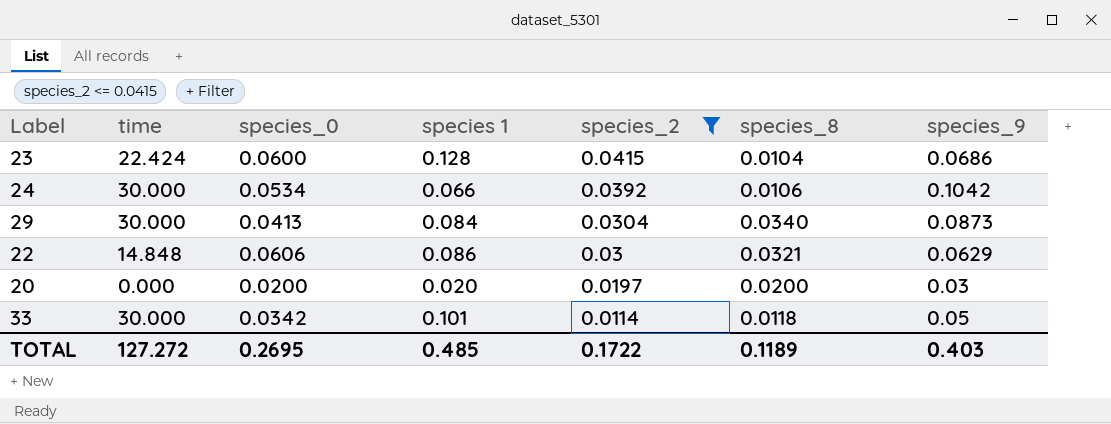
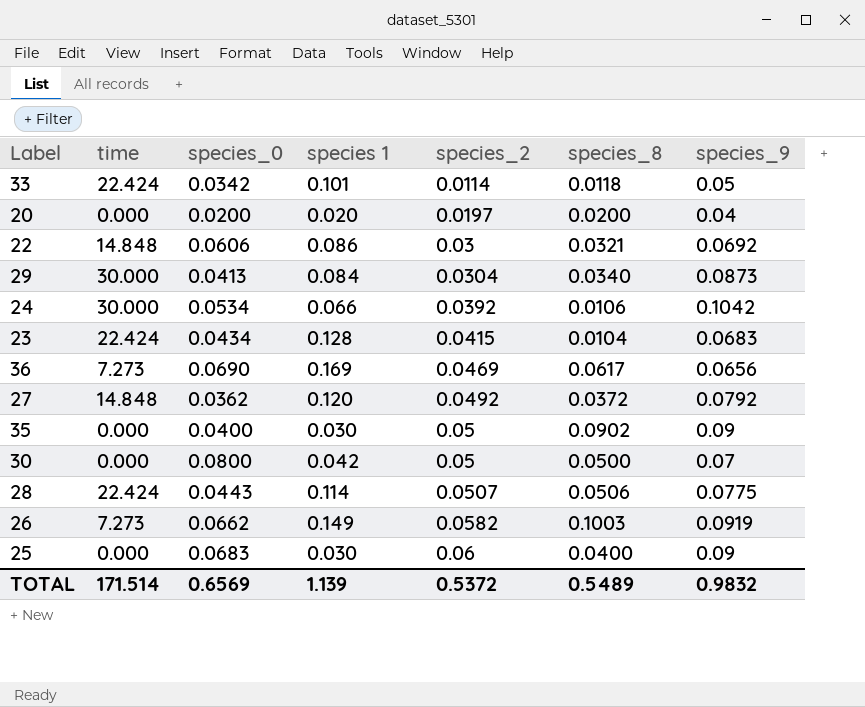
filter: species_2 <= 0.0415 -> none
row order: species_2 descending -> species_2 ascending
33 | time: 30.000 -> 22.424
20 | species_9: 0.03 -> 0.04
22 | species_9: 0.0629 -> 0.0692
23 | species_0: 0.0600 -> 0.0434
23 | species_9: 0.0686 -> 0.0683
TOTAL | time: 127.272 -> 171.514
TOTAL | species_0: 0.2695 -> 0.6569
TOTAL | species 1: 0.485 -> 1.139
TOTAL | species_2: 0.1722 -> 0.5372
TOTAL | species_8: 0.1189 -> 0.5489
TOTAL | species_9: 0.403 -> 0.9832

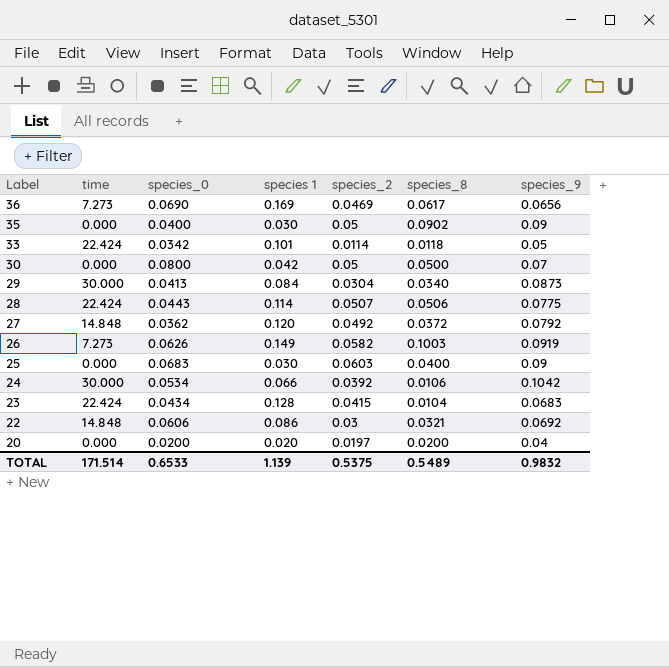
row order: species_2 ascending -> Label descending
26 | species_0: 0.0662 -> 0.0626
25 | species_2: 0.06 -> 0.0603
TOTAL | species_0: 0.6569 -> 0.6533
TOTAL | species_2: 0.5372 -> 0.5375

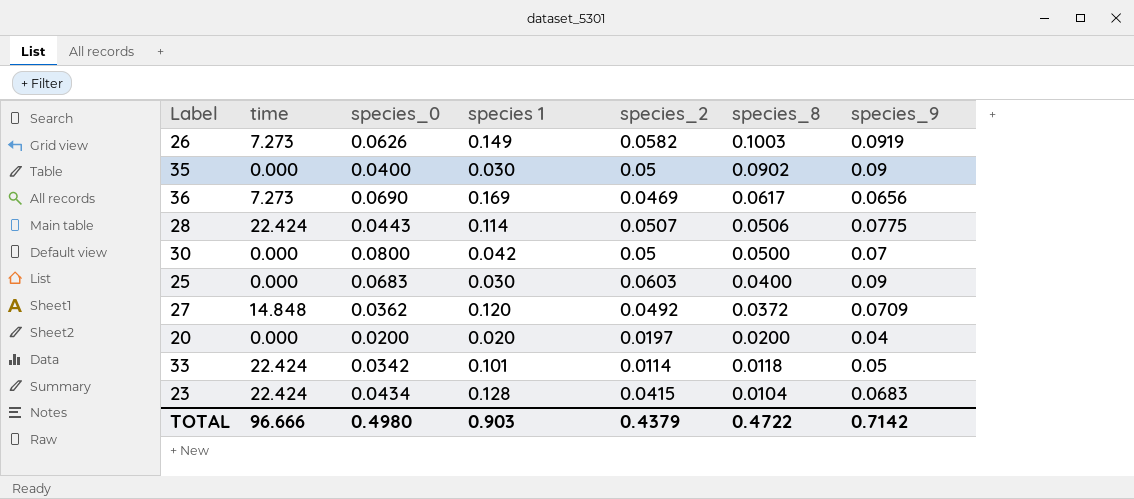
row order: Label descending -> species_8 descending
row 29: 30.000 | 0.0413 | 0.084 | 0.0304 | 0.0340 | 0.0873 -> none
row 24: 30.000 | 0.0534 | 0.066 | 0.0392 | 0.0106 | 0.1042 -> none
row 22: 14.848 | 0.0606 | 0.086 | 0.03 | 0.0321 | 0.0692 -> none
27 | species_9: 0.0792 -> 0.0709
TOTAL | time: 171.514 -> 96.666
TOTAL | species_0: 0.6533 -> 0.4980
TOTAL | species 1: 1.139 -> 0.903
TOTAL | species_2: 0.5375 -> 0.4379
TOTAL | species_8: 0.5489 -> 0.4722
TOTAL | species_9: 0.9832 -> 0.7142

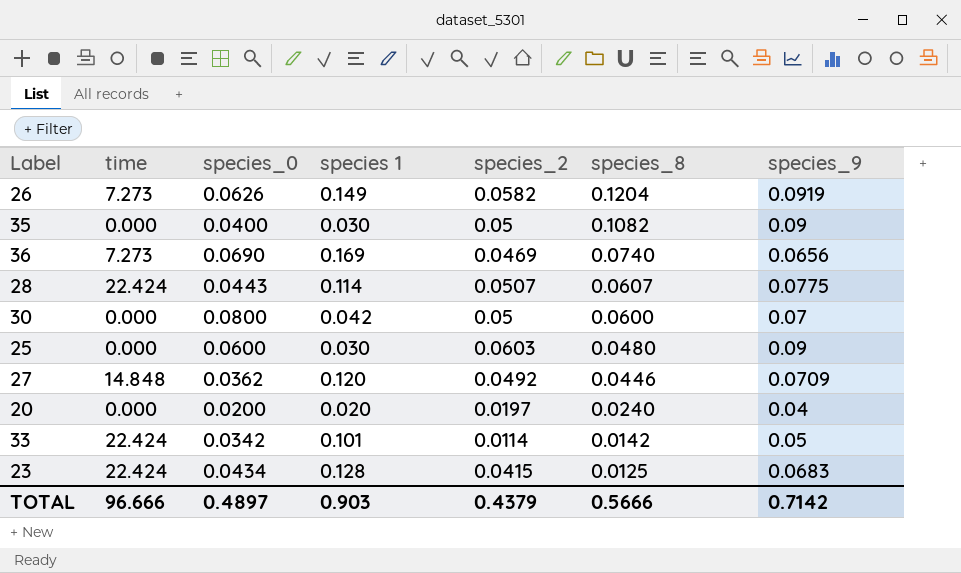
26 | species_8: 0.1003 -> 0.1204
35 | species_8: 0.0902 -> 0.1082
36 | species_8: 0.0617 -> 0.0740
28 | species_8: 0.0506 -> 0.0607
30 | species_8: 0.0500 -> 0.0600
25 | species_0: 0.0683 -> 0.0600
25 | species_8: 0.0400 -> 0.0480
27 | species_8: 0.0372 -> 0.0446
20 | species_8: 0.0200 -> 0.0240
33 | species_8: 0.0118 -> 0.0142
23 | species_8: 0.0104 -> 0.0125
TOTAL | species_0: 0.4980 -> 0.4897
TOTAL | species_8: 0.4722 -> 0.5666

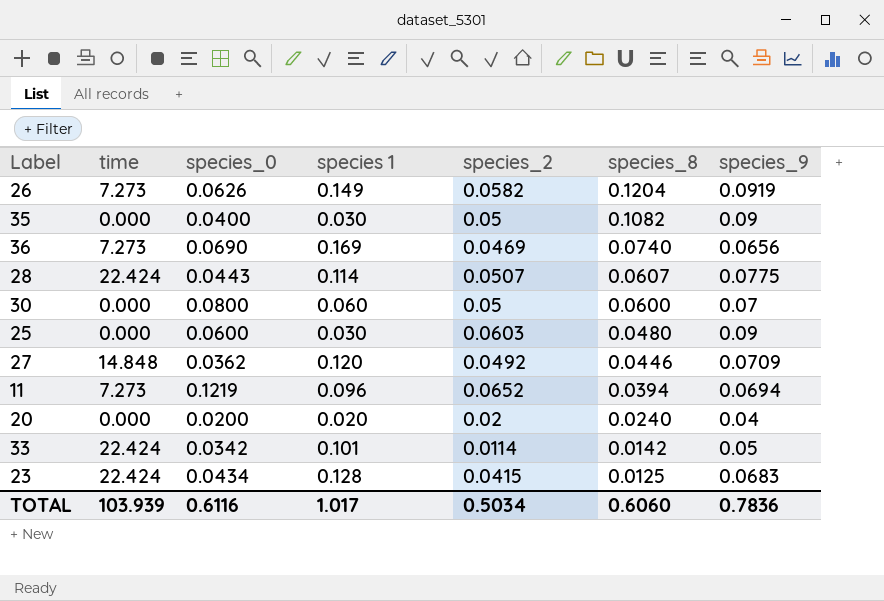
30 | species 1: 0.042 -> 0.060
row 11: none -> 7.273 | 0.1219 | 0.096 | 0.0652 | 0.0394 | 0.0694
20 | species_2: 0.0197 -> 0.02
TOTAL | time: 96.666 -> 103.939
TOTAL | species_0: 0.4897 -> 0.6116
TOTAL | species 1: 0.903 -> 1.017
TOTAL | species_2: 0.4379 -> 0.5034
TOTAL | species_8: 0.5666 -> 0.6060
TOTAL | species_9: 0.7142 -> 0.7836

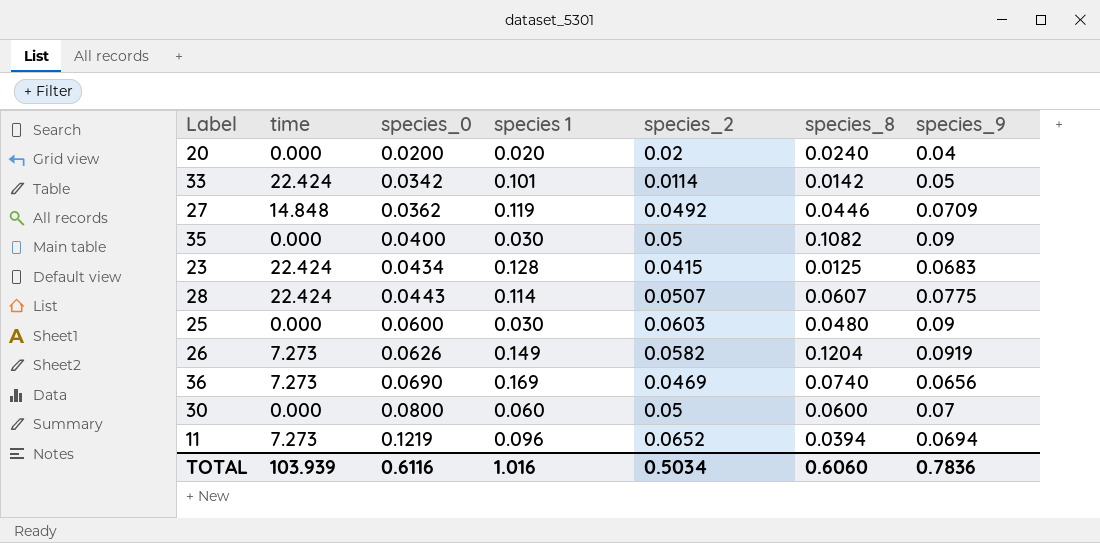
row order: species_8 descending -> species_0 ascending
27 | species 1: 0.120 -> 0.119
TOTAL | species 1: 1.017 -> 1.016

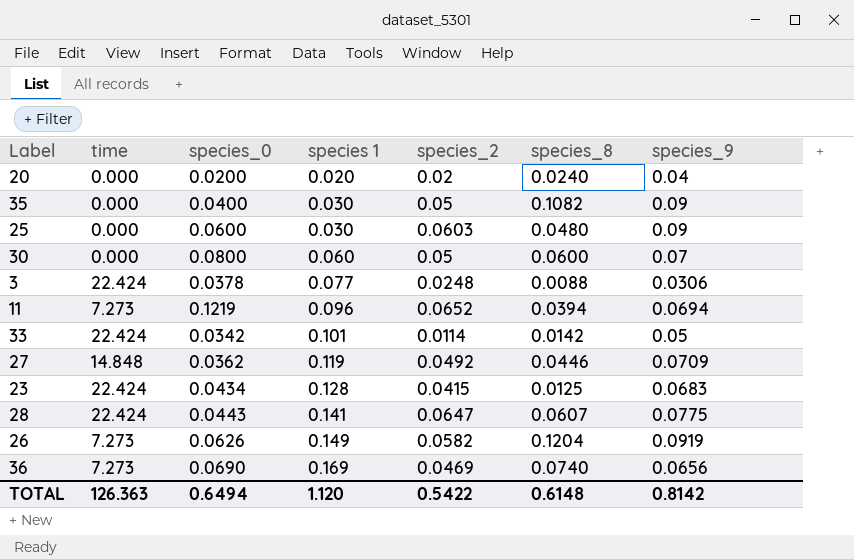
row order: species_0 ascending -> species 1 ascending
row 3: none -> 22.424 | 0.0378 | 0.077 | 0.0248 | 0.0088 | 0.0306
28 | species 1: 0.114 -> 0.141
28 | species_2: 0.0507 -> 0.0647
TOTAL | time: 103.939 -> 126.363
TOTAL | species_0: 0.6116 -> 0.6494
TOTAL | species 1: 1.016 -> 1.120
TOTAL | species_2: 0.5034 -> 0.5422
TOTAL | species_8: 0.6060 -> 0.6148
TOTAL | species_9: 0.7836 -> 0.8142

